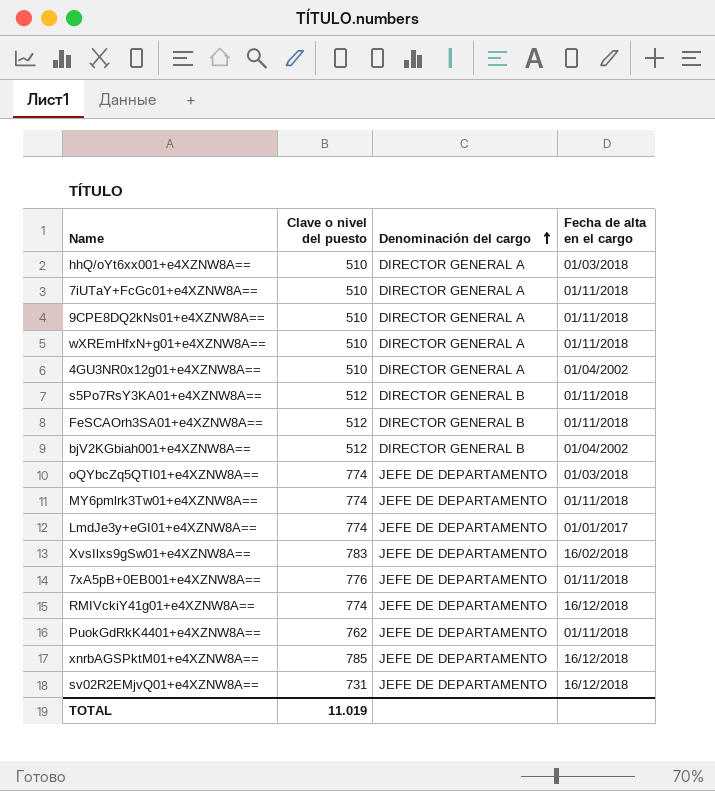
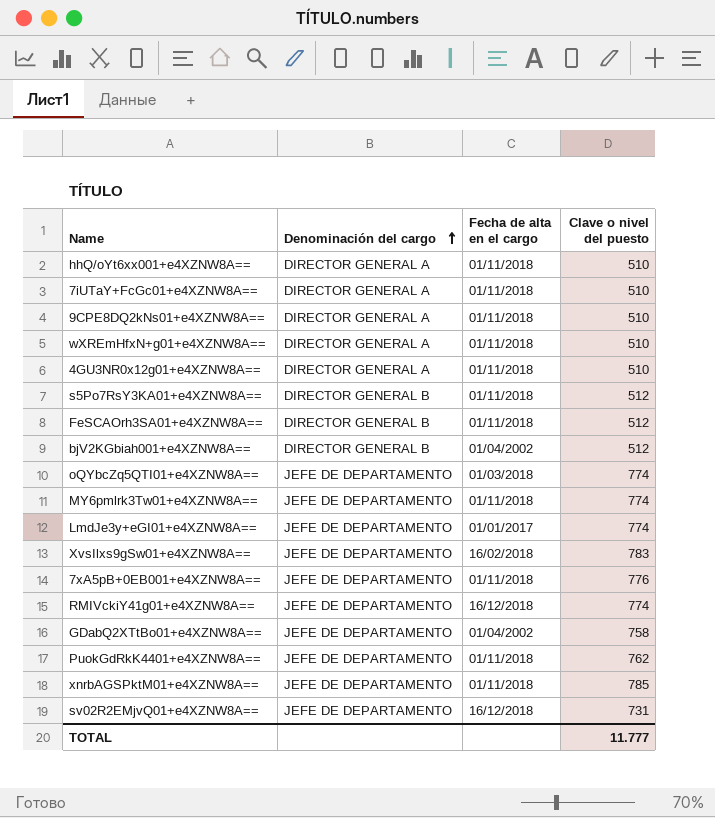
column Clave o nivel del puesto | position: 2 -> 4
hhQ/oYt6xx001+e4XZNW8A== | Fecha de alta en el cargo: 01/03/2018 -> 01/11/2018
4GU3NR0x12g01+e4XZNW8A== | Fecha de alta en el cargo: 01/04/2002 -> 01/11/2018
row GDabQ2XTtBo01+e4XZNW8A==: none -> JEFE DE DEPARTAMENTO | 01/04/2002 | 758
xnrbAGSPktM01+e4XZNW8A== | Fecha de alta en el cargo: 16/12/2018 -> 01/11/2018
TOTAL | Clave o nivel del puesto: 11.019 -> 11.777

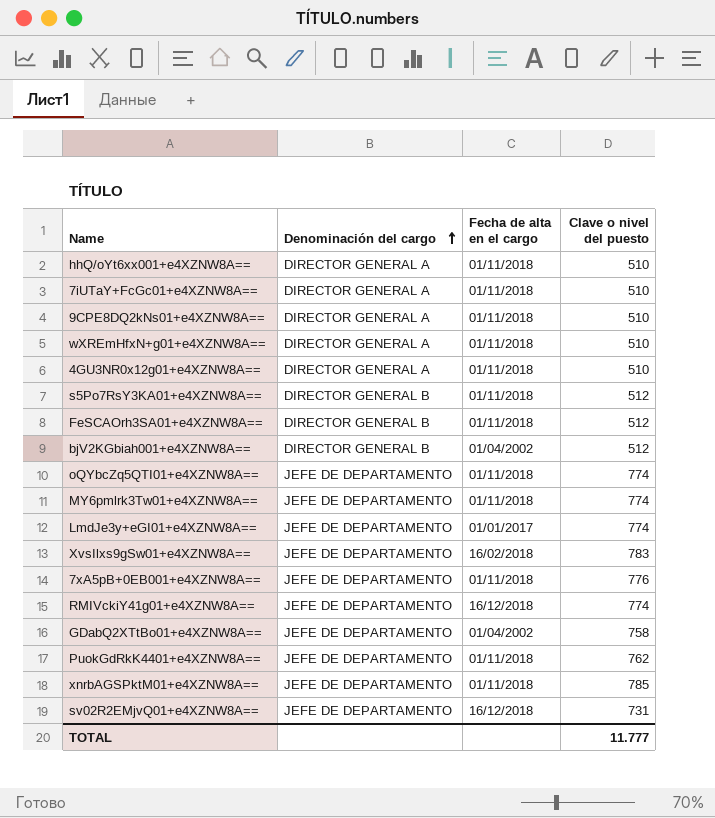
oQYbcZq5QTI01+e4XZNW8A== | Fecha de alta en el cargo: 01/03/2018 -> 01/11/2018

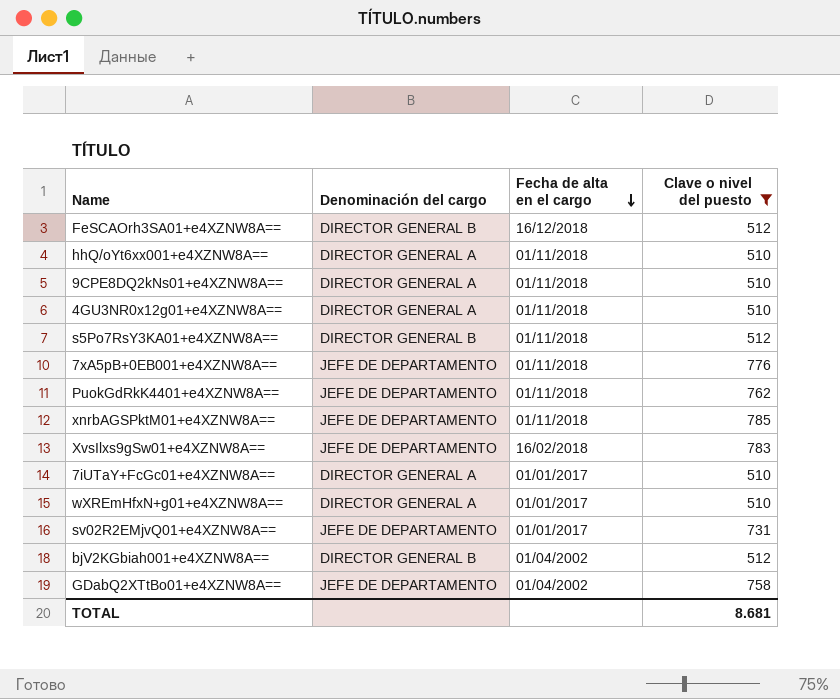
filter: none -> Clave o nivel del puesto != 774
row order: Denominación del cargo ascending -> Fecha de alta en el cargo descending
FeSCAOrh3SA01+e4XZNW8A== | Fecha de alta en el cargo: 01/11/2018 -> 16/12/2018
7iUTaY+FcGc01+e4XZNW8A== | Fecha de alta en el cargo: 01/11/2018 -> 01/01/2017
wXREmHfxN+g01+e4XZNW8A== | Fecha de alta en el cargo: 01/11/2018 -> 01/01/2017
sv02R2EMjvQ01+e4XZNW8A== | Fecha de alta en el cargo: 16/12/2018 -> 01/01/2017
TOTAL | Clave o nivel del puesto: 11.777 -> 8.681

